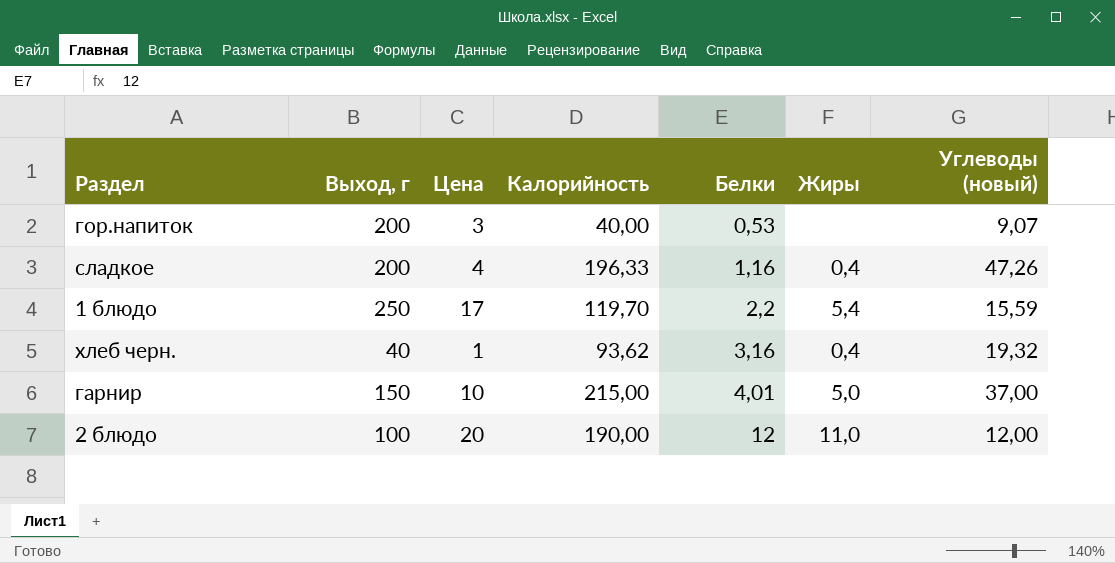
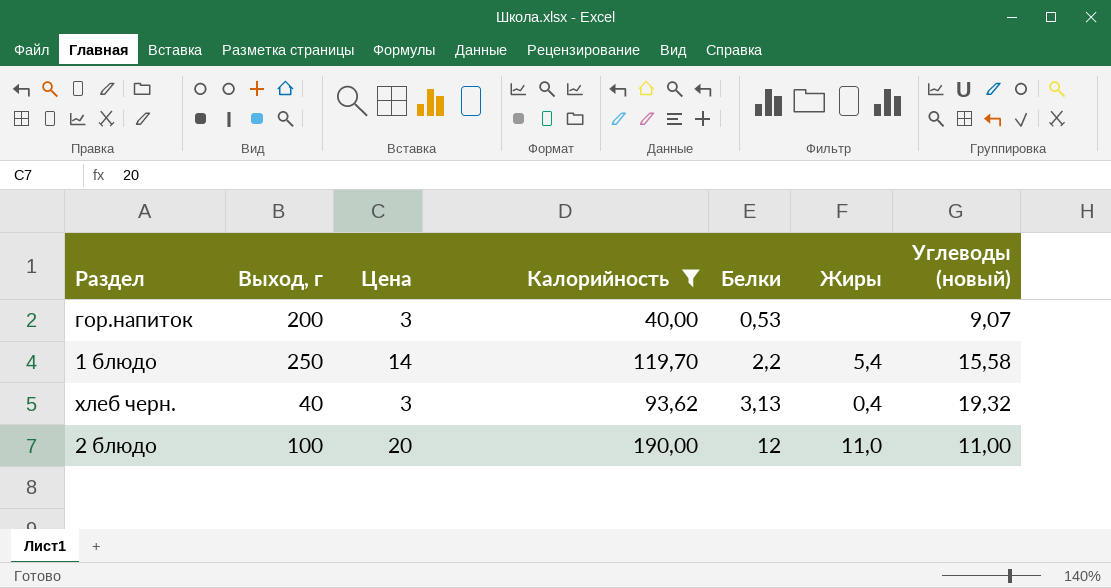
filter: none -> Калорийность <= 190,00
1 блюдо | Цена: 17 -> 14
1 блюдо | Углеводы (новый): 15,59 -> 15,58
хлеб черн. | Цена: 1 -> 3
хлеб черн. | Белки: 3,16 -> 3,13
2 блюдо | Углеводы (новый): 12,00 -> 11,00

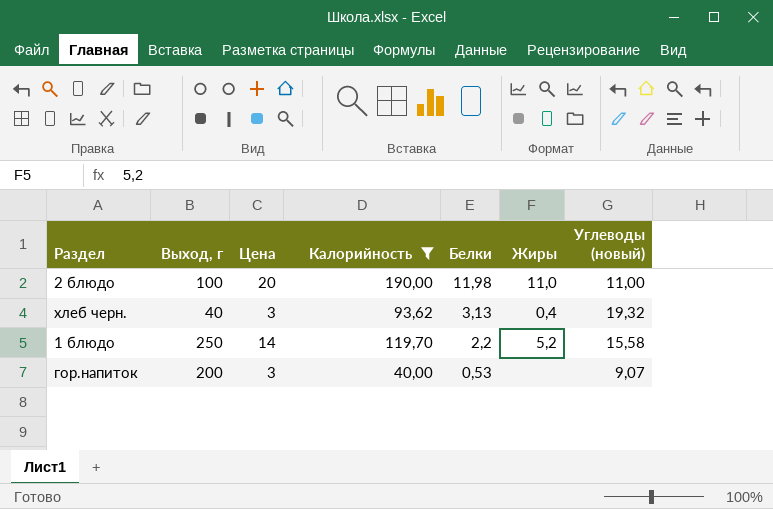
row order: Белки ascending -> Белки descending
2 блюдо | Белки: 12 -> 11,98
1 блюдо | Жиры: 5,4 -> 5,2

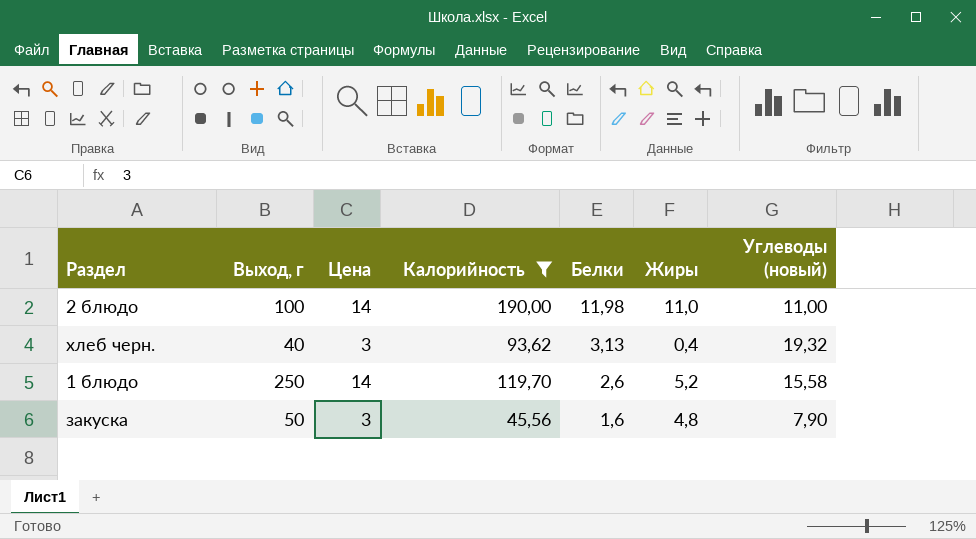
row гор.напиток: 200 | 3 | 40,00 | 0,53 | none | 9,07 -> none
2 блюдо | Цена: 20 -> 14
1 блюдо | Белки: 2,2 -> 2,6
row закуска: none -> 50 | 3 | 45,56 | 1,6 | 4,8 | 7,90

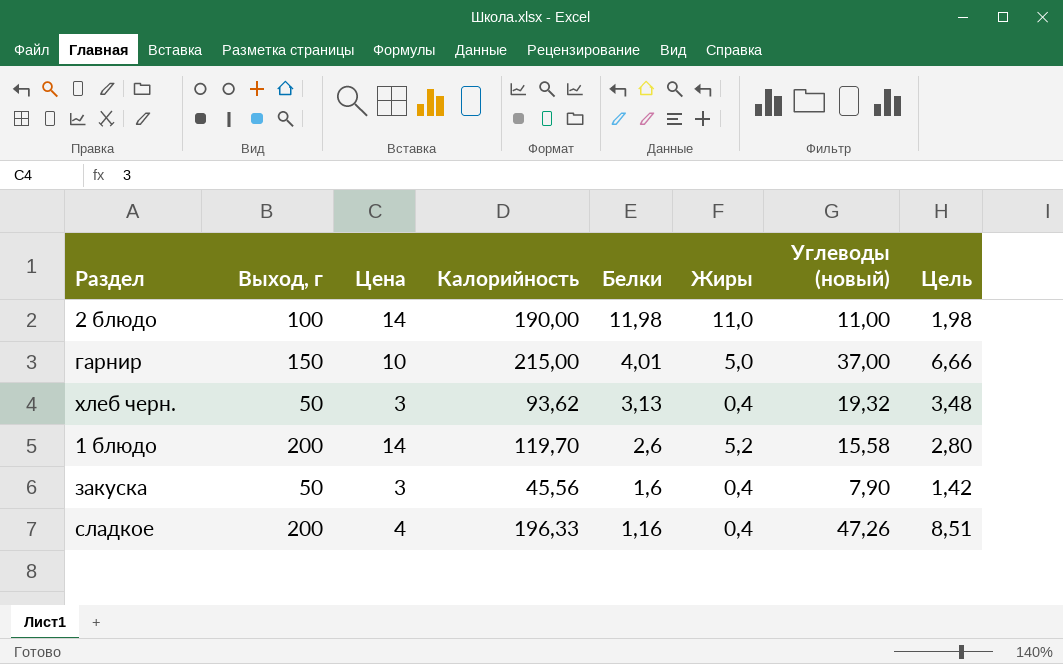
filter: Калорийность <= 190,00 -> none
column Цель | formula: none -> [Углеводы (новый)] * 0,18
хлеб черн. | Выход, г: 40 -> 50
1 блюдо | Выход, г: 250 -> 200
закуска | Жиры: 4,8 -> 0,4

